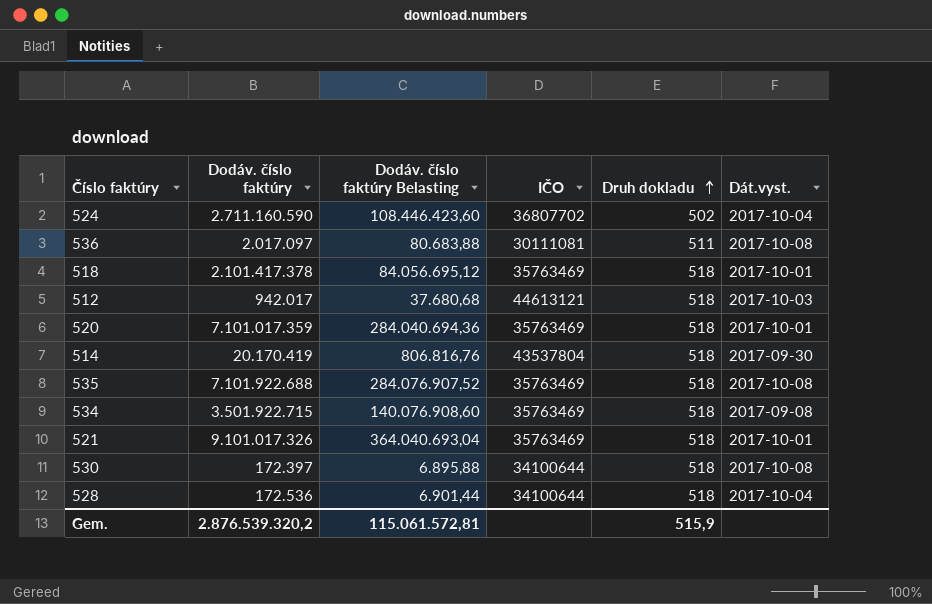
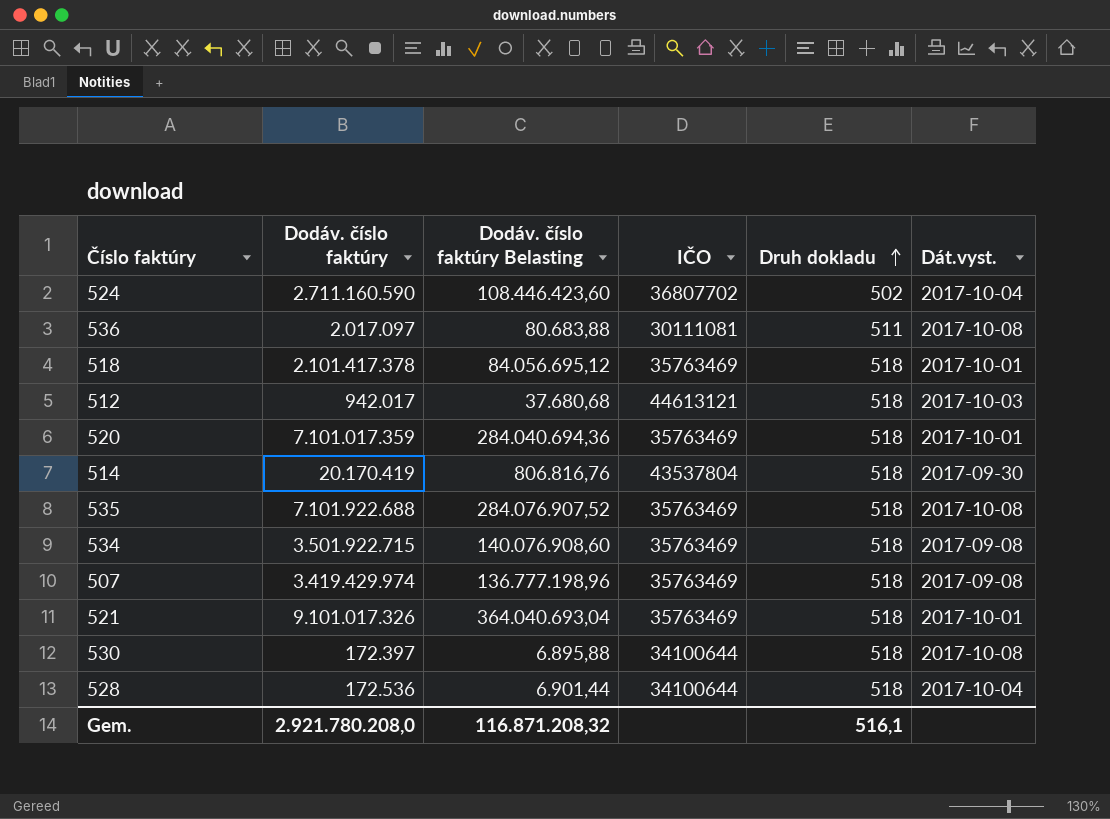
row 507: none -> 3.419.429.974 | 136.777.198,96 | 35763469 | 518 | 2017-09-08
Gem. | Dodáv. číslo faktúry: 2.876.539.320,2 -> 2.921.780.208,0
Gem. | Dodáv. číslo faktúry Belasting: 115.061.572,81 -> 116.871.208,32
Gem. | Druh dokladu: 515,9 -> 516,1

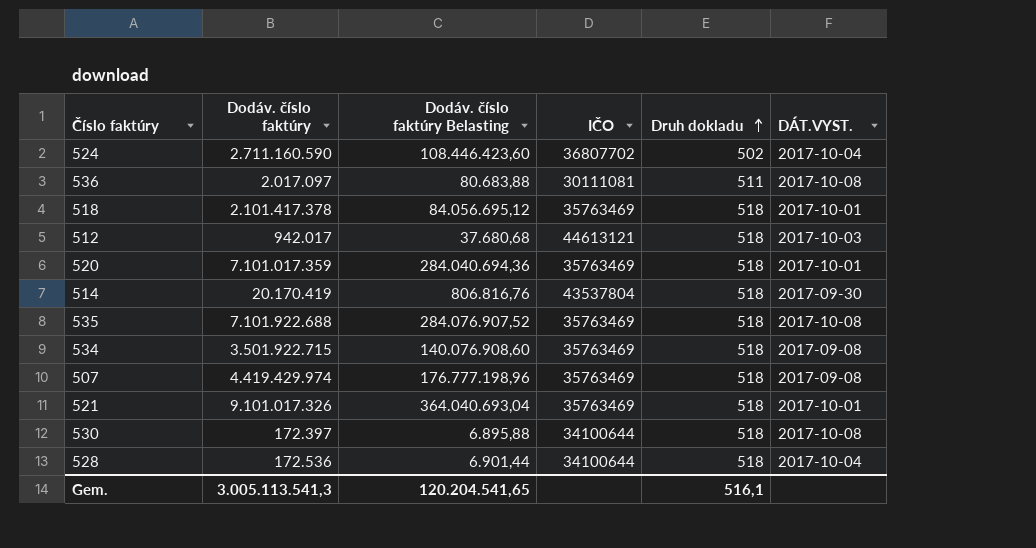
column name: Dát.vyst. -> DÁT.VYST.
507 | Dodáv. číslo faktúry: 3.419.429.974 -> 4.419.429.974
507 | Dodáv. číslo faktúry Belasting: 136.777.198,96 -> 176.777.198,96
Gem. | Dodáv. číslo faktúry: 2.921.780.208,0 -> 3.005.113.541,3
Gem. | Dodáv. číslo faktúry Belasting: 116.871.208,32 -> 120.204.541,65

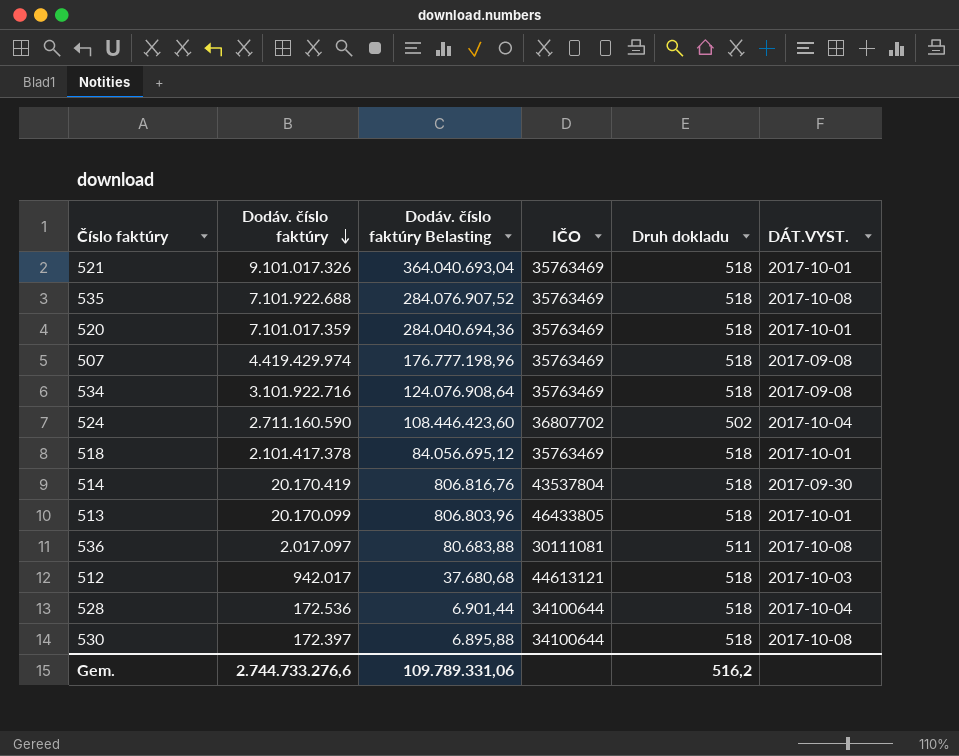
row order: Druh dokladu ascending -> Dodáv. číslo faktúry descending
534 | Dodáv. číslo faktúry: 3.501.922.715 -> 3.101.922.716
534 | Dodáv. číslo faktúry Belasting: 140.076.908,60 -> 124.076.908,64
row 513: none -> 20.170.099 | 806.803,96 | 46433805 | 518 | 2017-10-01
Gem. | Dodáv. číslo faktúry: 3.005.113.541,3 -> 2.744.733.276,6
Gem. | Dodáv. číslo faktúry Belasting: 120.204.541,65 -> 109.789.331,06
Gem. | Druh dokladu: 516,1 -> 516,2

